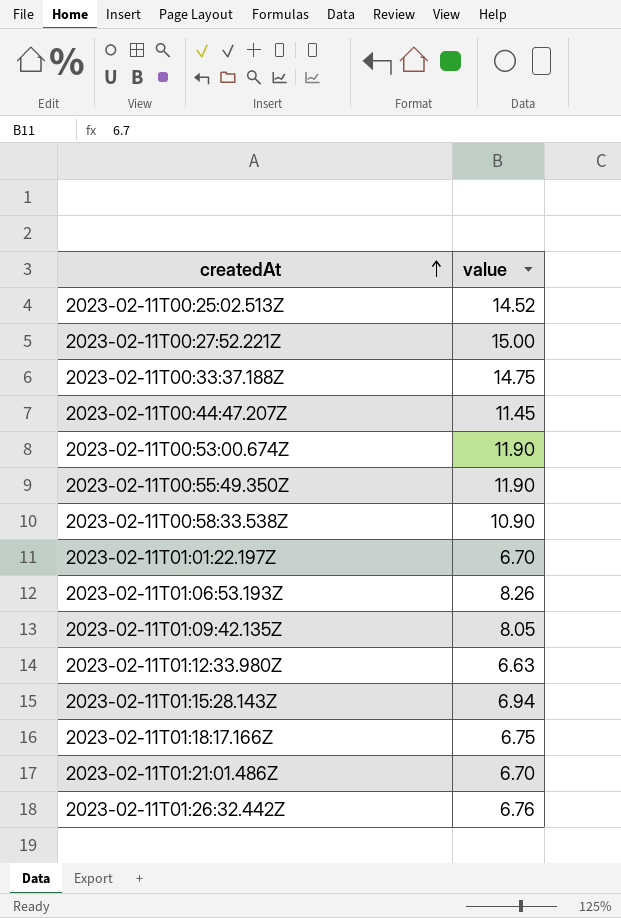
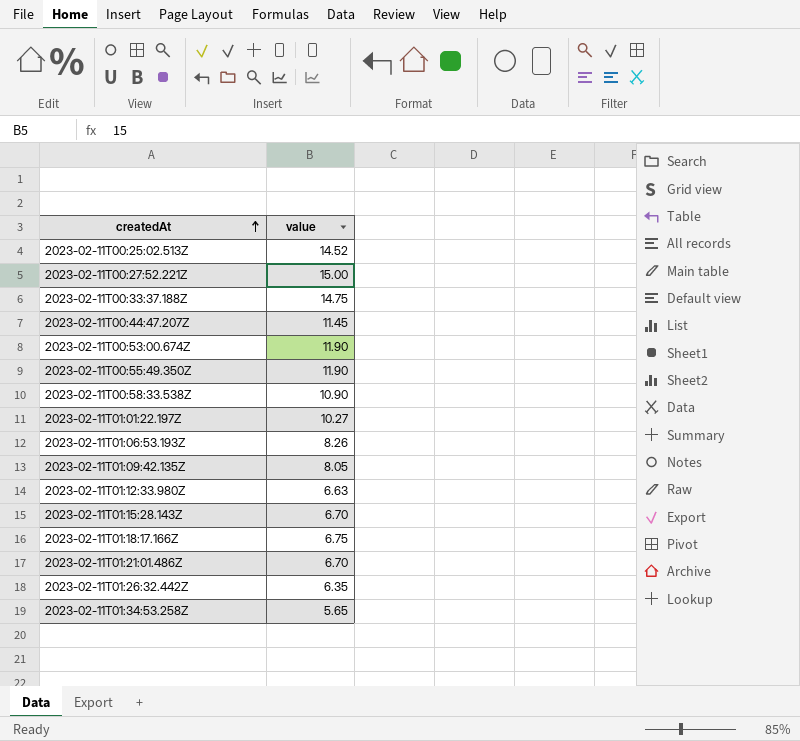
2023-02-11T01:01:22.197Z | value: 6.70 -> 10.27
2023-02-11T01:15:28.143Z | value: 6.94 -> 6.70
2023-02-11T01:26:32.442Z | value: 6.76 -> 6.35
row 2023-02-11T01:34:53.258Z: none -> 5.65

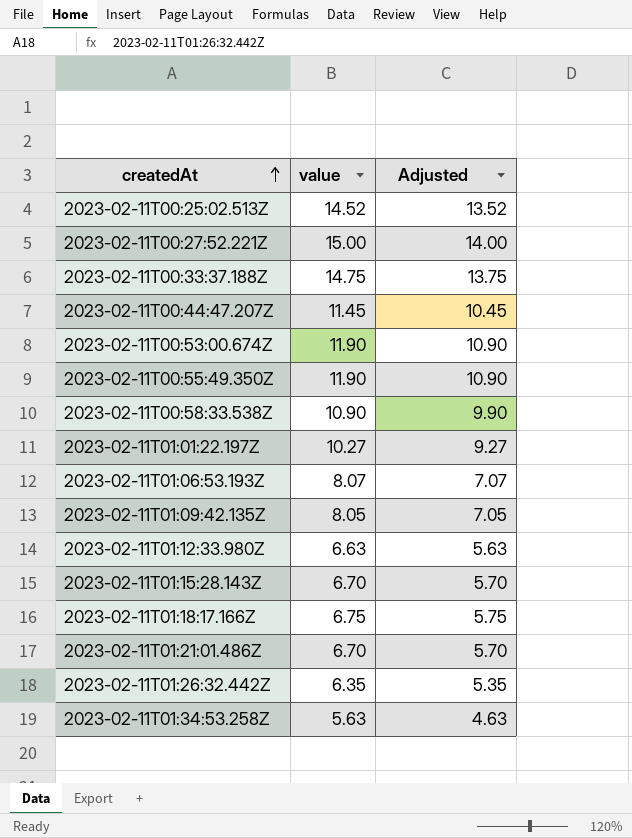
column Adjusted | formula: none -> [value] - 1
2023-02-11T01:06:53.193Z | value: 8.26 -> 8.07
2023-02-11T01:34:53.258Z | value: 5.65 -> 5.63

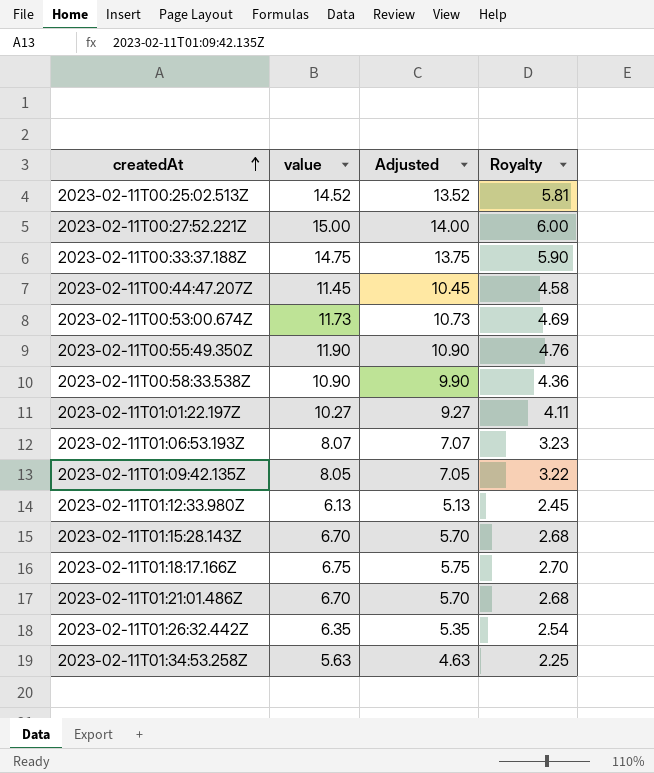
column Royalty | formula: none -> [value] * 0.4
2023-02-11T00:53:00.674Z | value: 11.90 -> 11.73
2023-02-11T00:53:00.674Z | Adjusted: 10.90 -> 10.73
2023-02-11T01:12:33.980Z | value: 6.63 -> 6.13
2023-02-11T01:12:33.980Z | Adjusted: 5.63 -> 5.13

